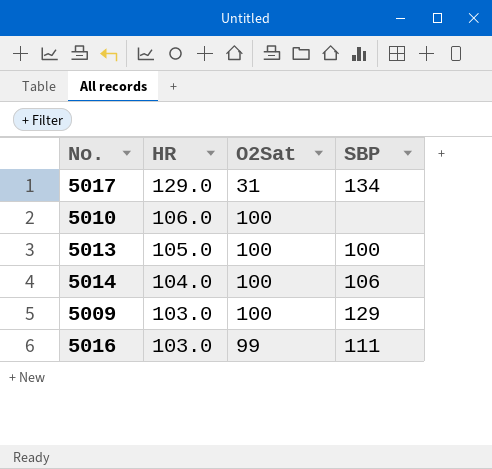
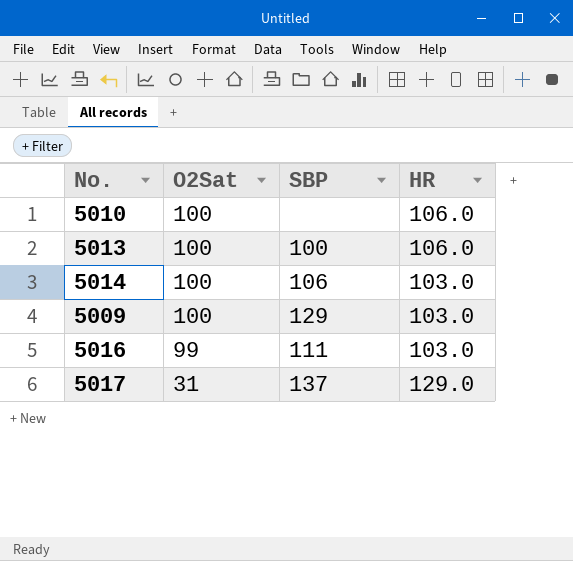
row order: HR descending -> O2Sat descending
column HR | position: 2 -> 4
5013 | HR: 105.0 -> 106.0
5014 | HR: 104.0 -> 103.0
5017 | SBP: 134 -> 137

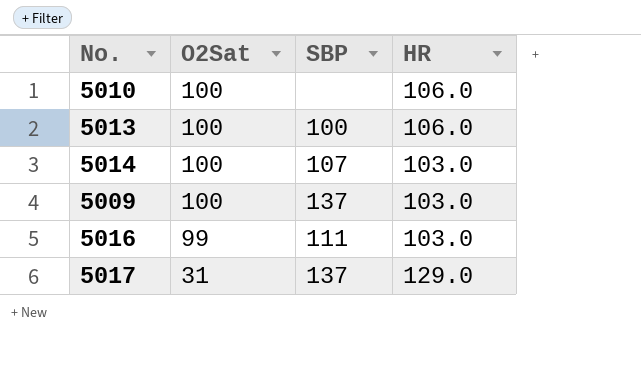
5014 | SBP: 106 -> 107
5009 | SBP: 129 -> 137

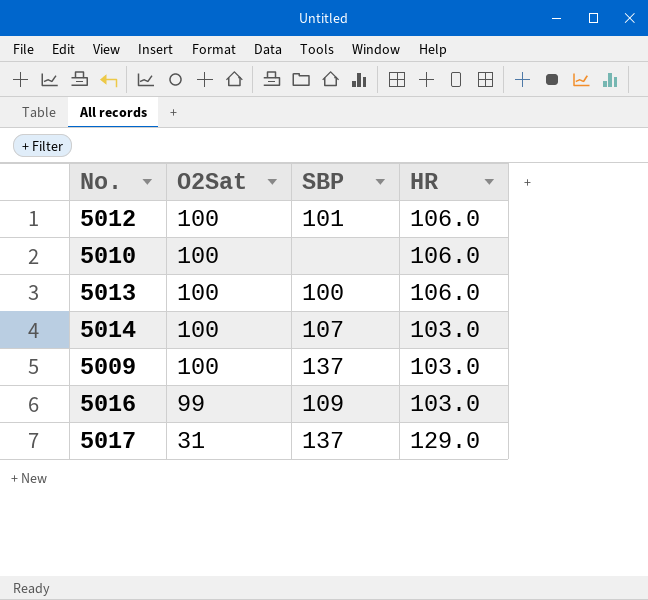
row 5012: none -> 100 | 101 | 106.0
5016 | SBP: 111 -> 109

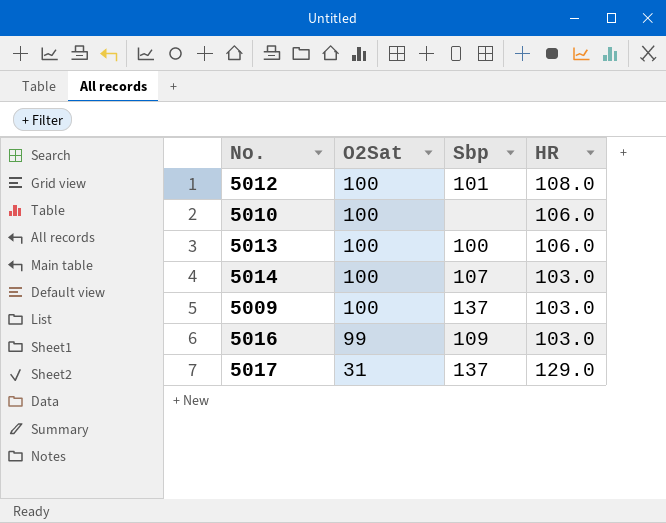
column name: SBP -> Sbp
5012 | HR: 106.0 -> 108.0

